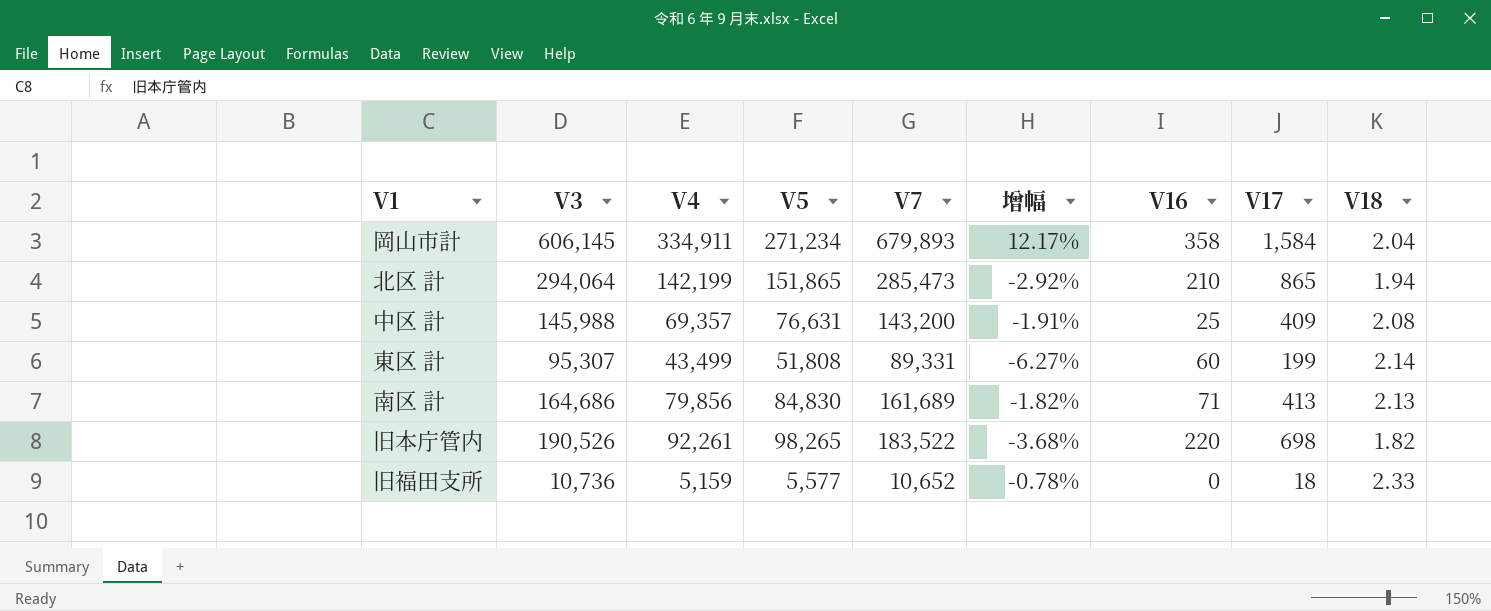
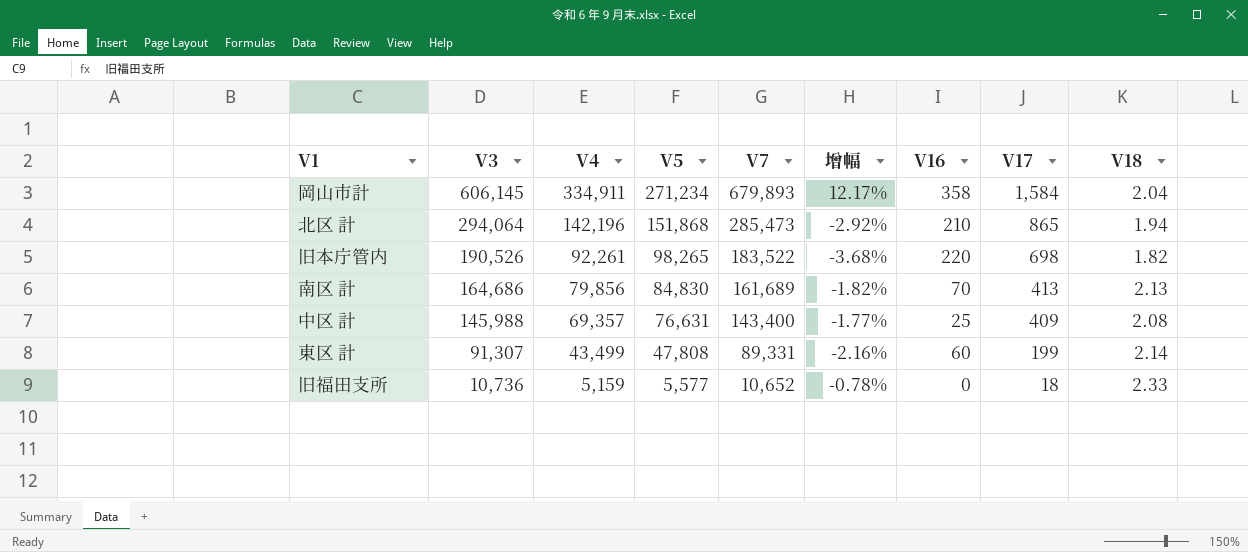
row order: none -> V3 descending
北区 計 | V4: 142,199 -> 142,196
北区 計 | V5: 151,865 -> 151,868
南区 計 | V16: 71 -> 70
中区 計 | V7: 143,200 -> 143,400
中区 計 | 增幅: -1.91% -> -1.77%
東区 計 | V3: 95,307 -> 91,307
東区 計 | V5: 51,808 -> 47,808
東区 計 | 增幅: -6.27% -> -2.16%

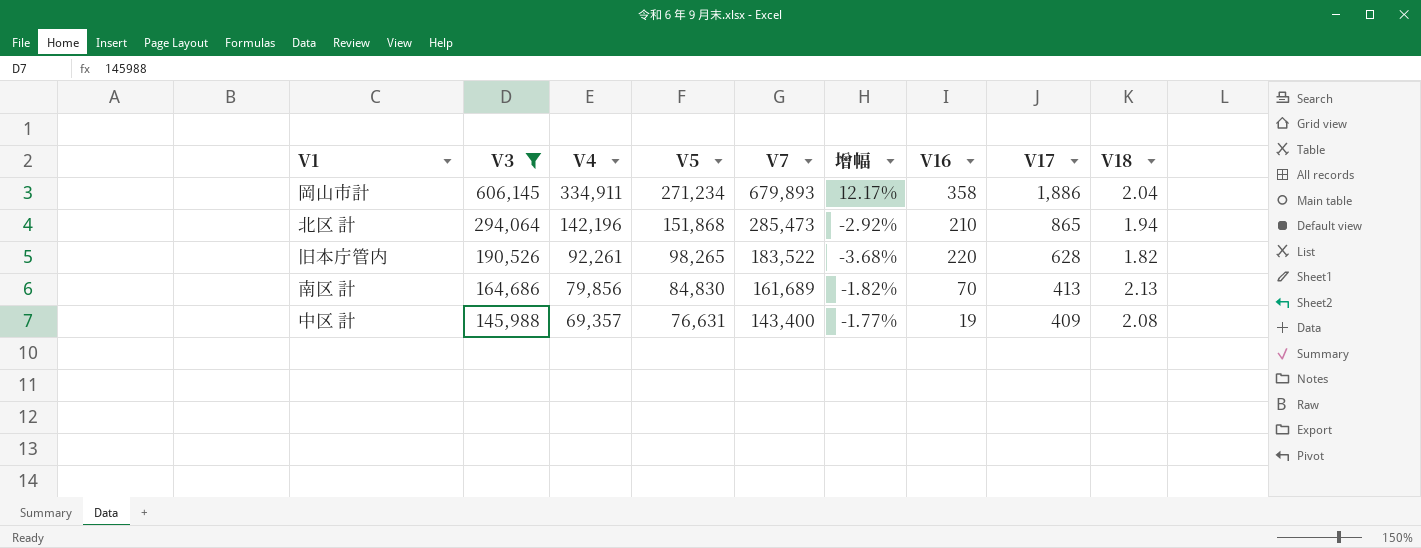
filter: none -> V3 >= 145,988
岡山市計 | V17: 1,584 -> 1,886
旧本庁管内 | V17: 698 -> 628
中区 計 | V16: 25 -> 19

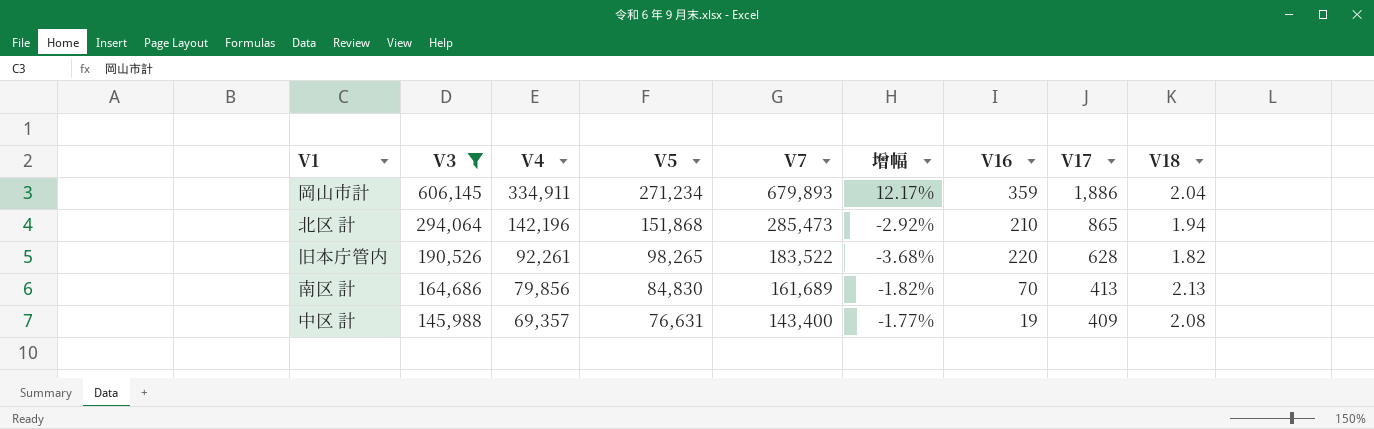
岡山市計 | V16: 358 -> 359

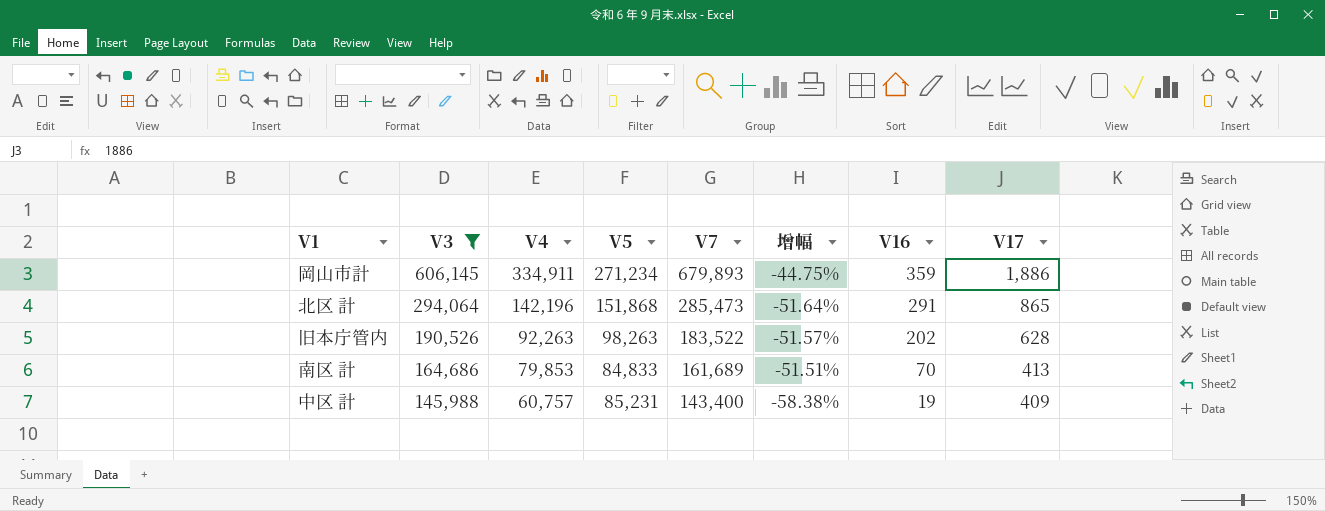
column V18 | position: 9 -> none
column 增幅 | formula: ([V7] - [V3]) / [V3] -> ([V4] - [V3]) / [V3]
北区 計 | V16: 210 -> 291
旧本庁管内 | V4: 92,261 -> 92,263
旧本庁管内 | V5: 98,265 -> 98,263
旧本庁管内 | V16: 220 -> 202
南区 計 | V4: 79,856 -> 79,853
南区 計 | V5: 84,830 -> 84,833
中区 計 | V4: 69,357 -> 60,757
中区 計 | V5: 76,631 -> 85,231

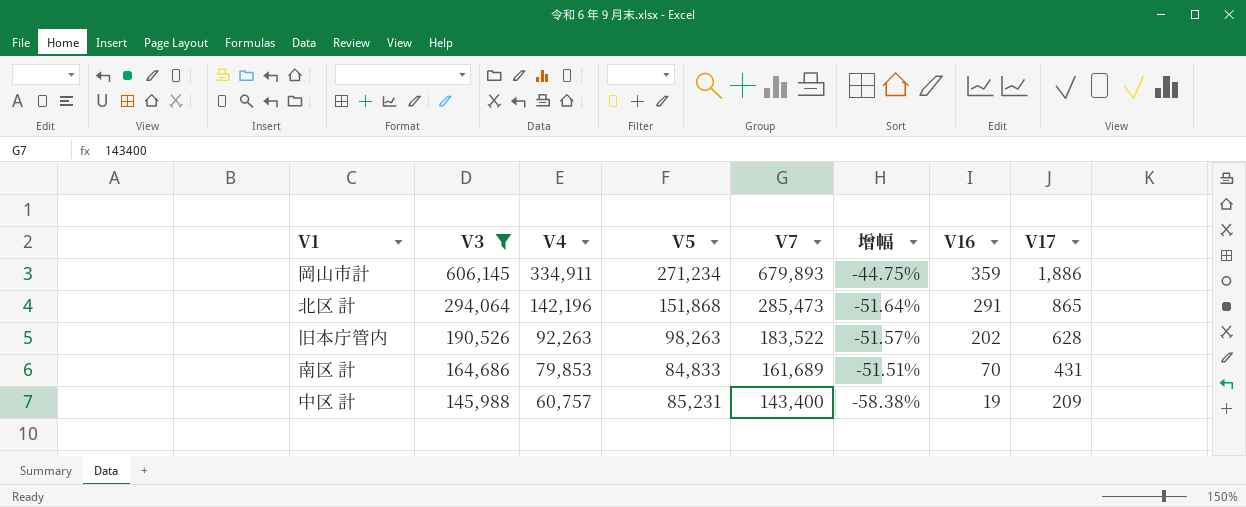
南区 計 | V17: 413 -> 431
中区 計 | V17: 409 -> 209

